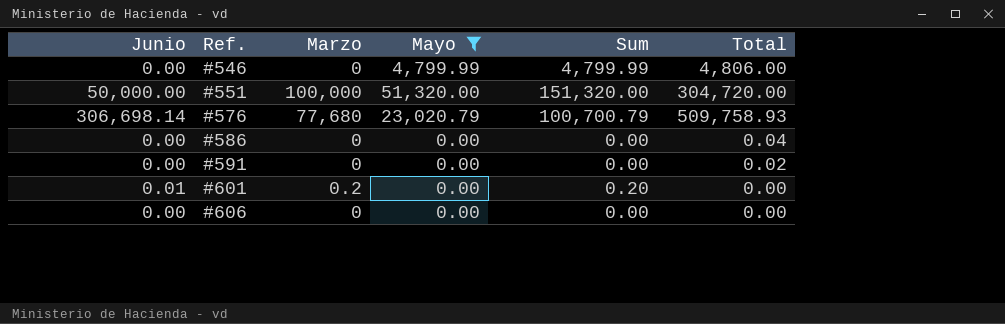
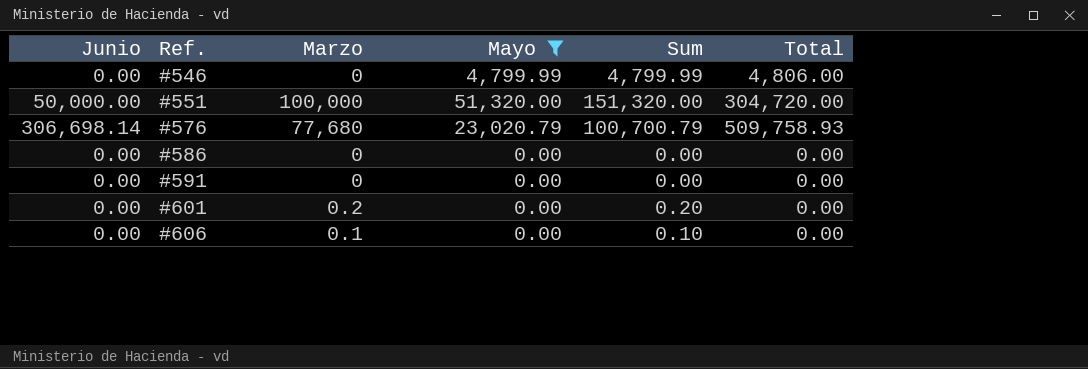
#586 | Total: 0.04 -> 0.00
#591 | Total: 0.02 -> 0.00
#601 | Junio: 0.01 -> 0.00
#606 | Marzo: 0 -> 0.1
#606 | Sum: 0.00 -> 0.10

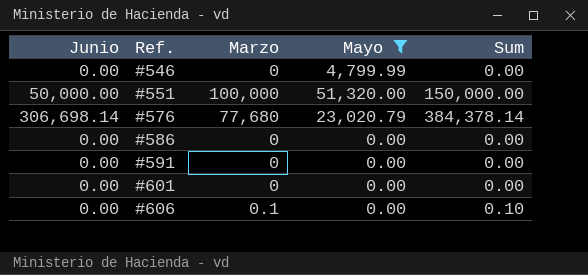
column Total | position: 6 -> none
column Sum | formula: [Marzo] + [Mayo] -> [Junio] + [Marzo]
#601 | Marzo: 0.2 -> 0

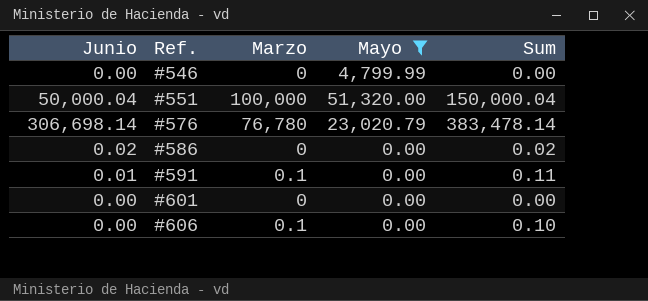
#551 | Junio: 50,000.00 -> 50,000.04
#551 | Sum: 150,000.00 -> 150,000.04
#576 | Marzo: 77,680 -> 76,780
#576 | Sum: 384,378.14 -> 383,478.14
#586 | Junio: 0.00 -> 0.02
#586 | Sum: 0.00 -> 0.02
#591 | Junio: 0.00 -> 0.01
#591 | Marzo: 0 -> 0.1
#591 | Sum: 0.00 -> 0.11

